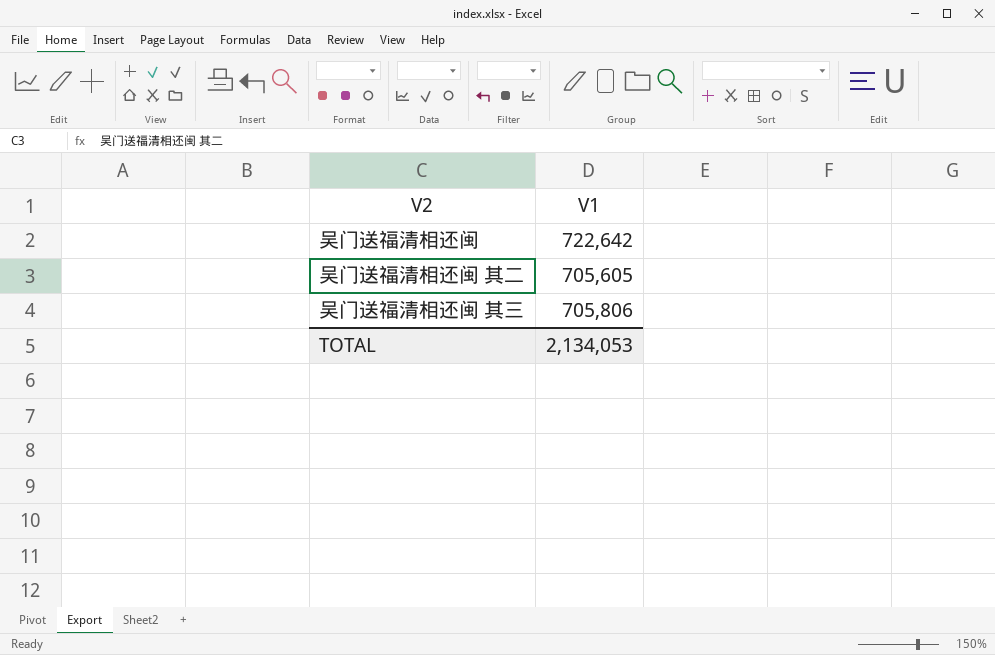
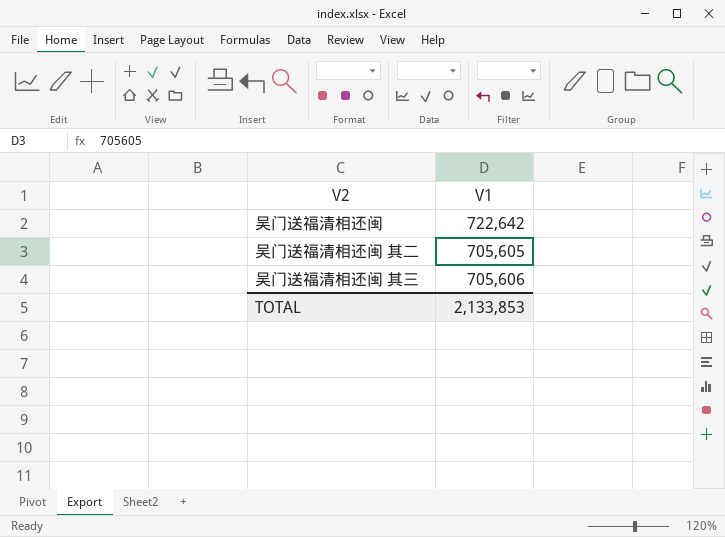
吴门送福清相还闽 其三 | V1: 705,806 -> 705,606
TOTAL | V1: 2,134,053 -> 2,133,853

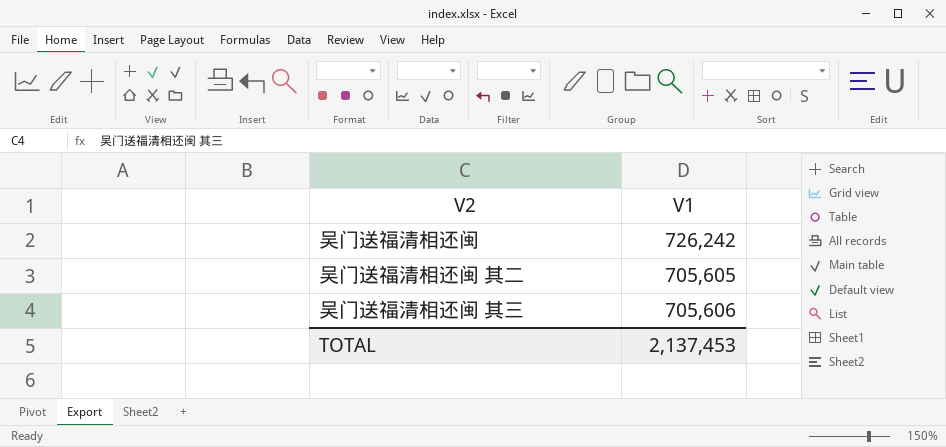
吴门送福清相还闽 | V1: 722,642 -> 726,242
TOTAL | V1: 2,133,853 -> 2,137,453

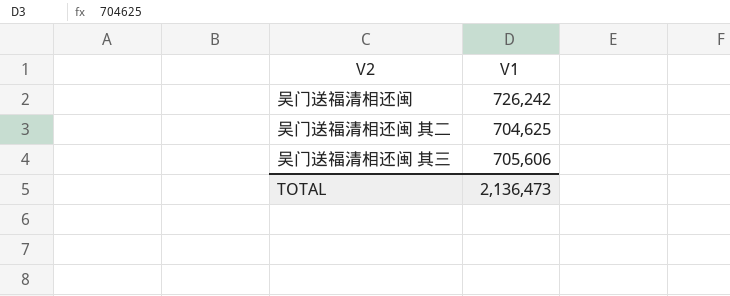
吴门送福清相还闽 其二 | V1: 705,605 -> 704,625
TOTAL | V1: 2,137,453 -> 2,136,473

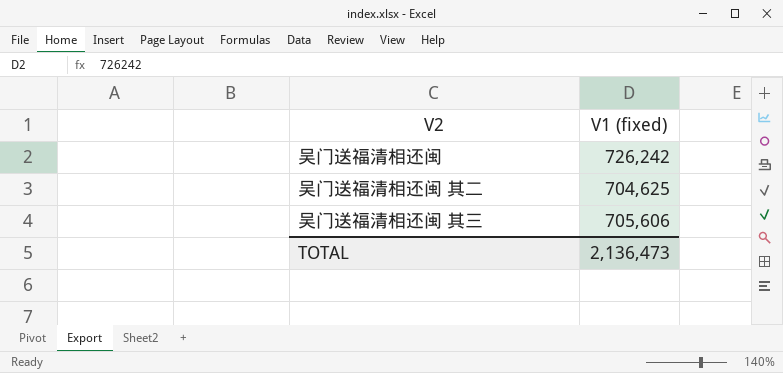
column name: V1 -> V1 (fixed)

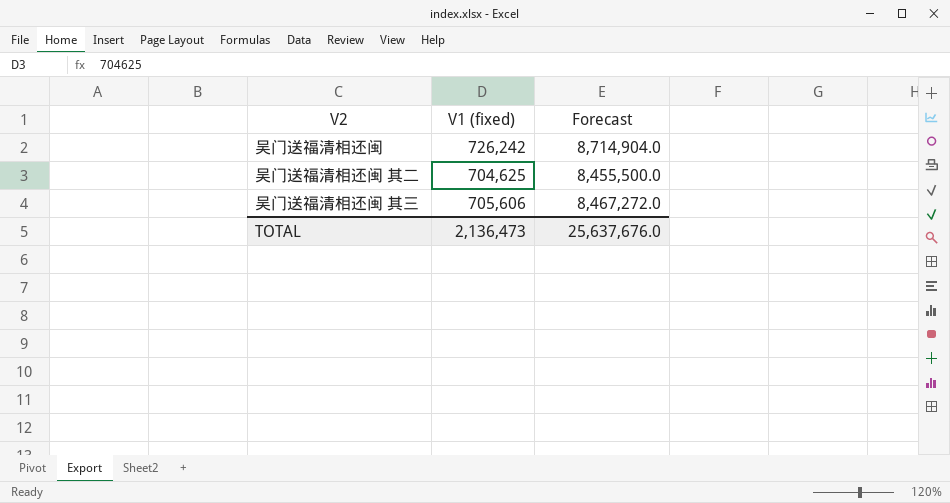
column Forecast | formula: none -> [V1 (fixed)] * 12

